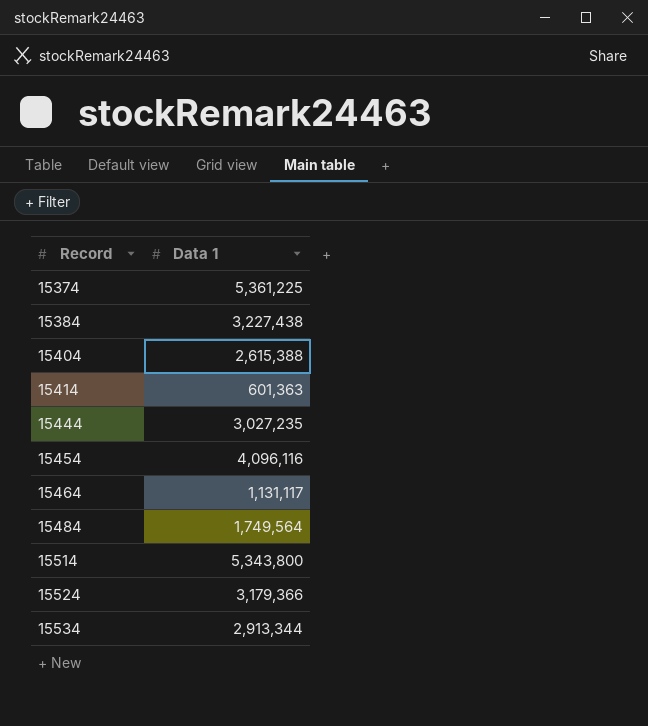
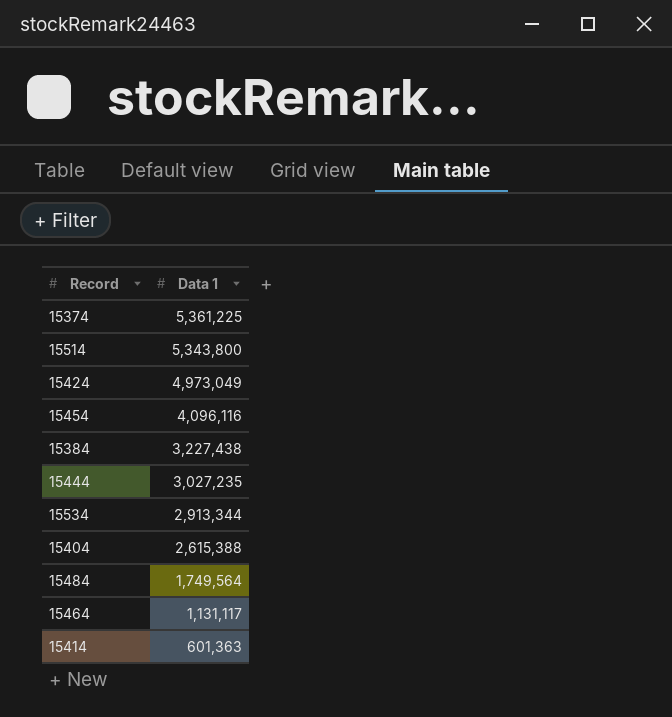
row order: Record ascending -> Data 1 descending
row 15524: 3,179,366 -> none
row 15424: none -> 4,973,049

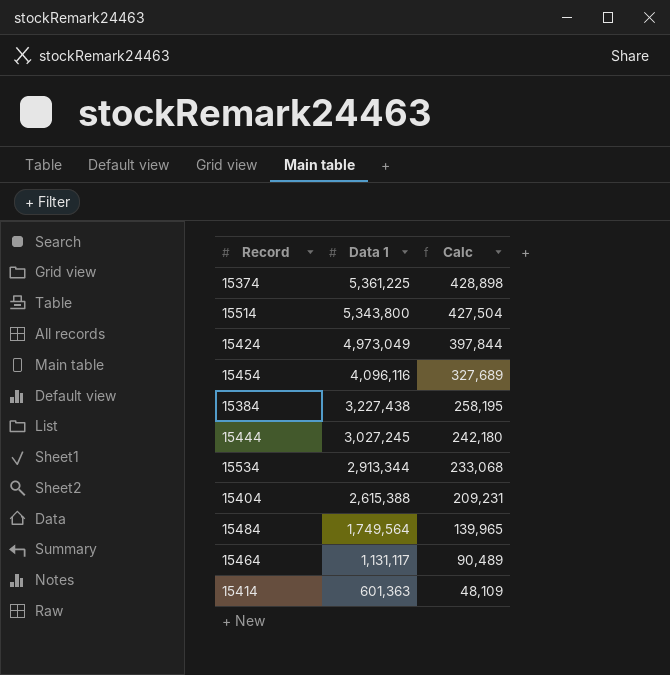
column Calc | formula: none -> [Data 1] * 0.08
15444 | Data 1: 3,027,235 -> 3,027,245

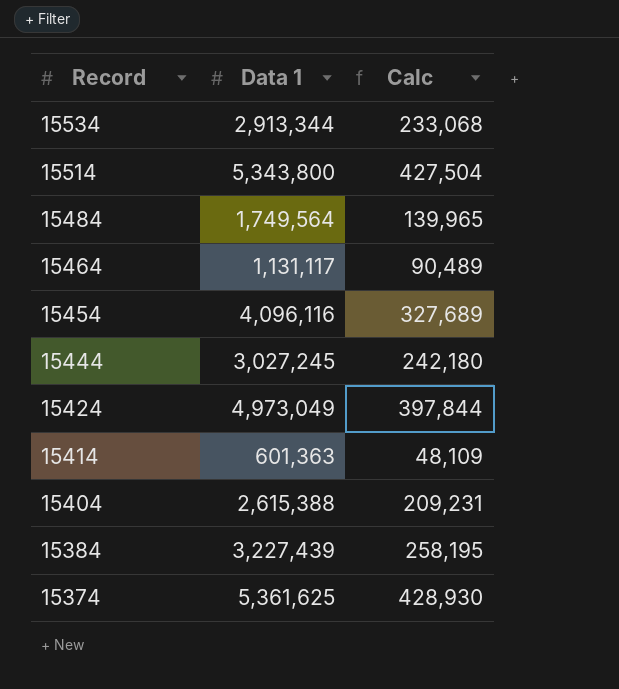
row order: Data 1 descending -> Record descending
15384 | Data 1: 3,227,438 -> 3,227,439
15374 | Data 1: 5,361,225 -> 5,361,625
15374 | Calc: 428,898 -> 428,930

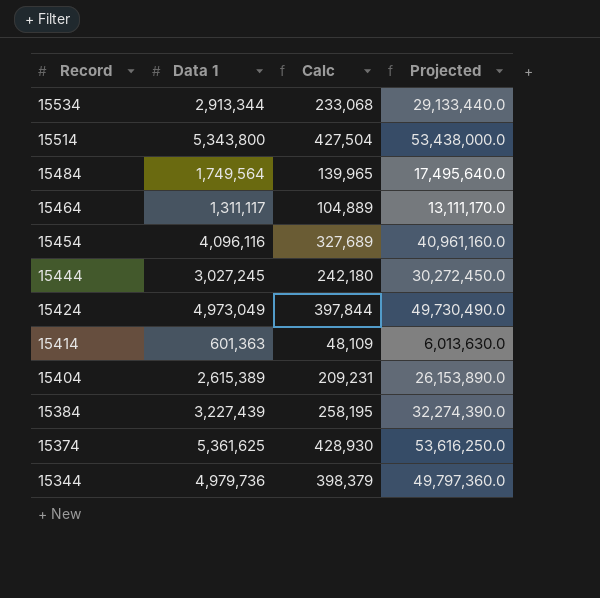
column Projected | formula: none -> [Data 1] * 10
15464 | Data 1: 1,131,117 -> 1,311,117
15464 | Calc: 90,489 -> 104,889
15404 | Data 1: 2,615,388 -> 2,615,389
row 15344: none -> 4,979,736 | 398,379 | 49,797,360.0

